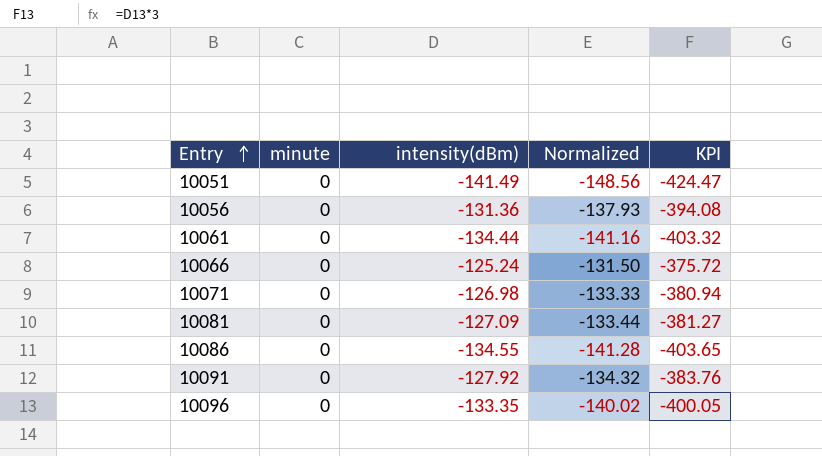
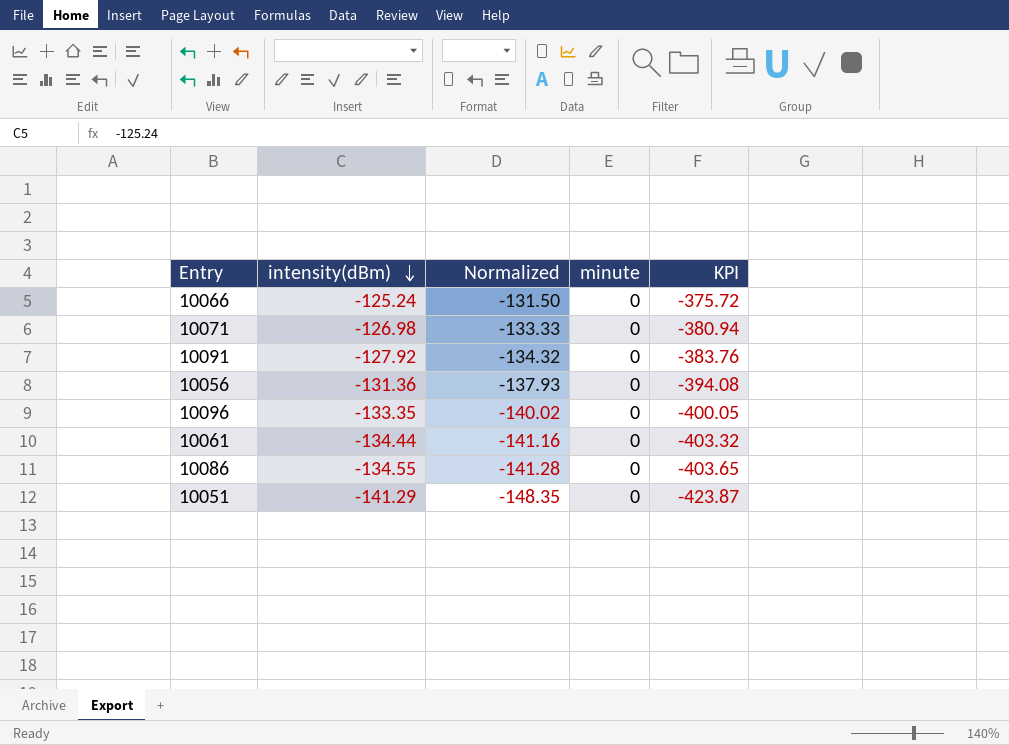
row order: Entry ascending -> intensity(dBm) descending
column minute | position: 2 -> 4
row 10081: 0 | -127.09 | -133.44 | -381.27 -> none
10051 | intensity(dBm): -141.49 -> -141.29
10051 | Normalized: -148.56 -> -148.35
10051 | KPI: -424.47 -> -423.87

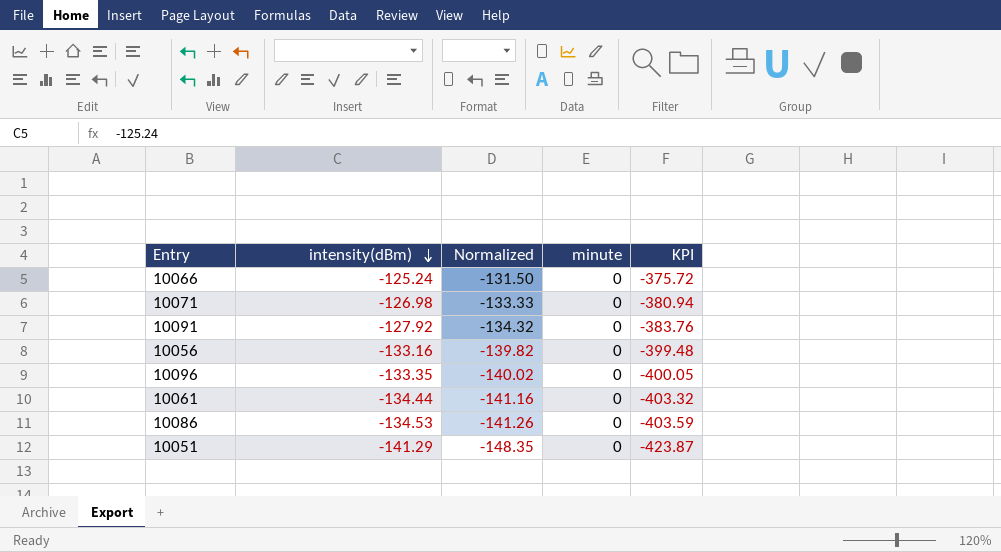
10056 | intensity(dBm): -131.36 -> -133.16
10056 | Normalized: -137.93 -> -139.82
10056 | KPI: -394.08 -> -399.48
10086 | intensity(dBm): -134.55 -> -134.53
10086 | Normalized: -141.28 -> -141.26
10086 | KPI: -403.65 -> -403.59

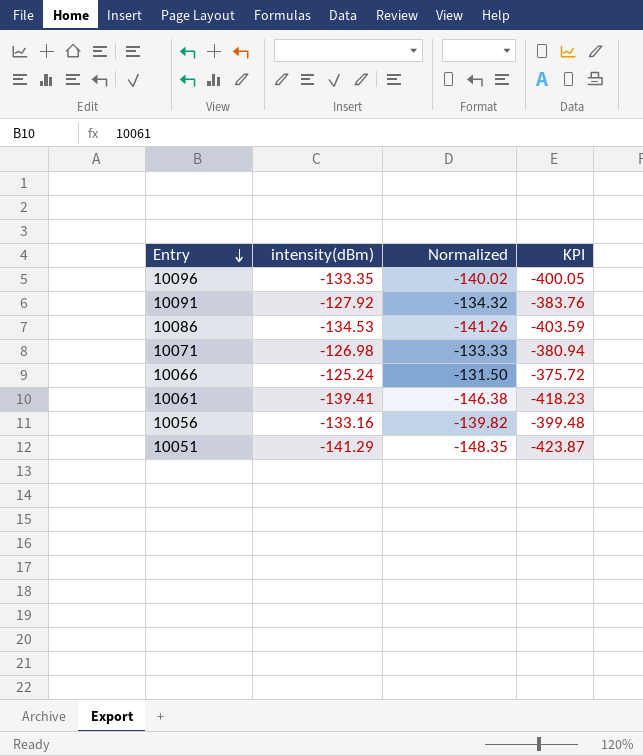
row order: intensity(dBm) descending -> Entry descending
column minute | position: 4 -> none
10061 | intensity(dBm): -134.44 -> -139.41
10061 | Normalized: -141.16 -> -146.38
10061 | KPI: -403.32 -> -418.23

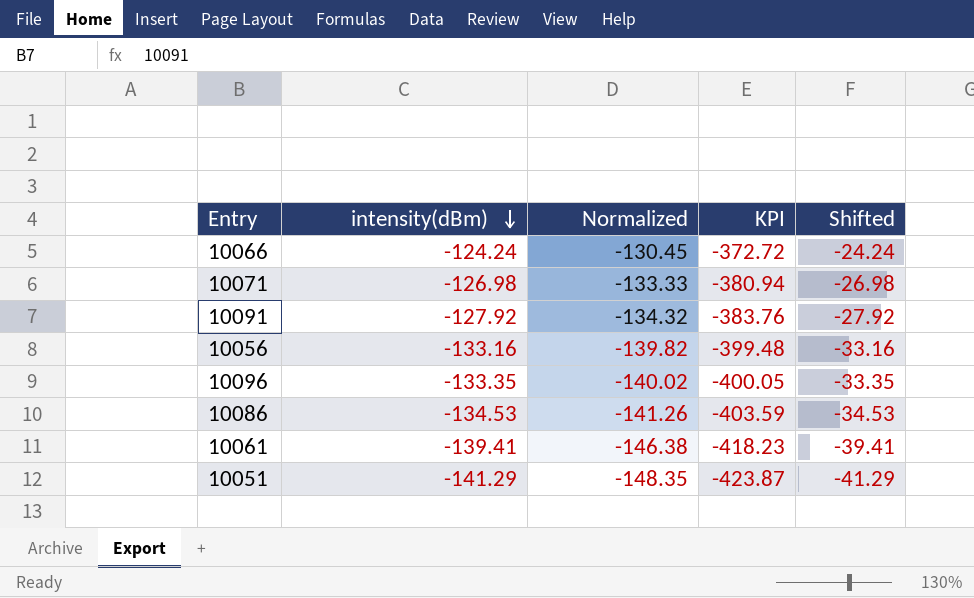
row order: Entry descending -> intensity(dBm) descending
column Shifted | formula: none -> [intensity(dBm)] + 100
10066 | intensity(dBm): -125.24 -> -124.24
10066 | Normalized: -131.50 -> -130.45
10066 | KPI: -375.72 -> -372.72

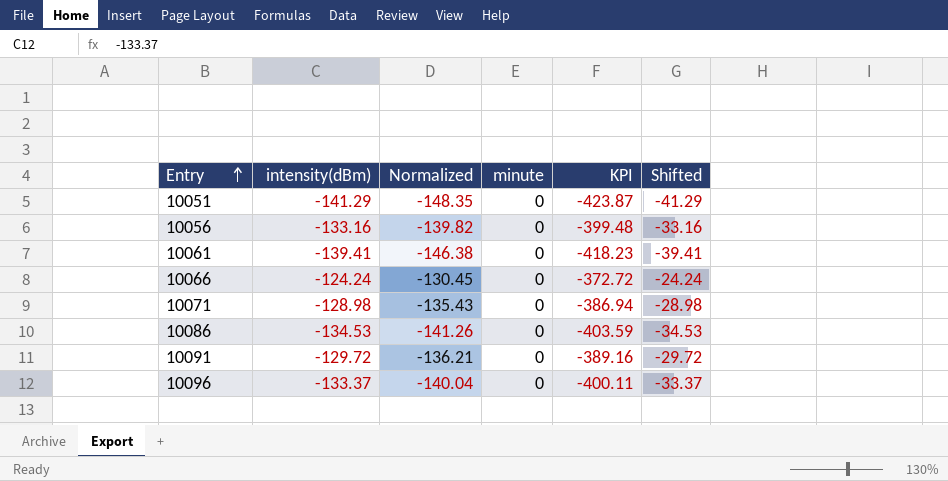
row order: intensity(dBm) descending -> Entry ascending
column minute | position: none -> 4
10071 | intensity(dBm): -126.98 -> -128.98
10071 | Normalized: -133.33 -> -135.43
10071 | KPI: -380.94 -> -386.94
10071 | Shifted: -26.98 -> -28.98
10091 | intensity(dBm): -127.92 -> -129.72
10091 | Normalized: -134.32 -> -136.21
10091 | KPI: -383.76 -> -389.16
10091 | Shifted: -27.92 -> -29.72
10096 | intensity(dBm): -133.35 -> -133.37
10096 | Normalized: -140.02 -> -140.04
10096 | KPI: -400.05 -> -400.11
10096 | Shifted: -33.35 -> -33.37

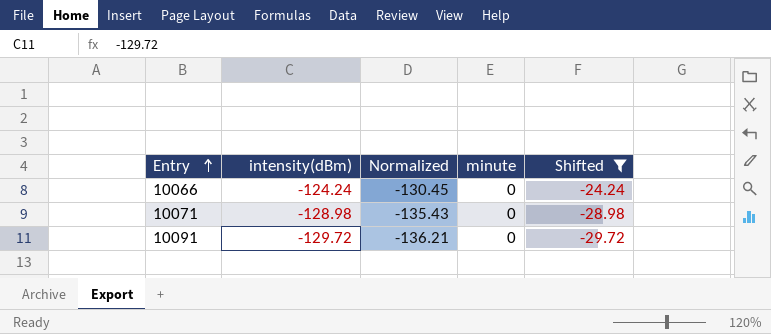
filter: none -> Shifted >= -29.72
column KPI | formula: [intensity(dBm)] * 3 -> none

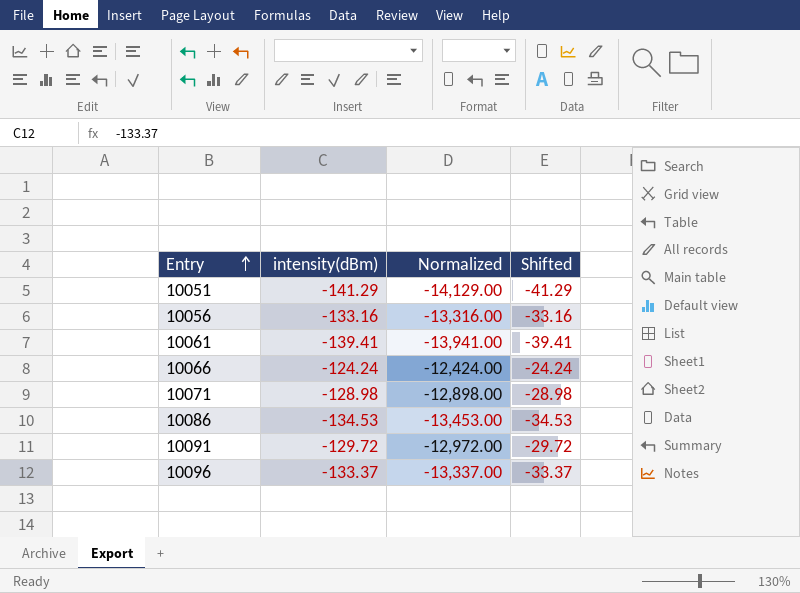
filter: Shifted >= -29.72 -> none
column minute | position: 4 -> none
column Normalized | formula: [intensity(dBm)] * 1.05 -> [intensity(dBm)] * 100

